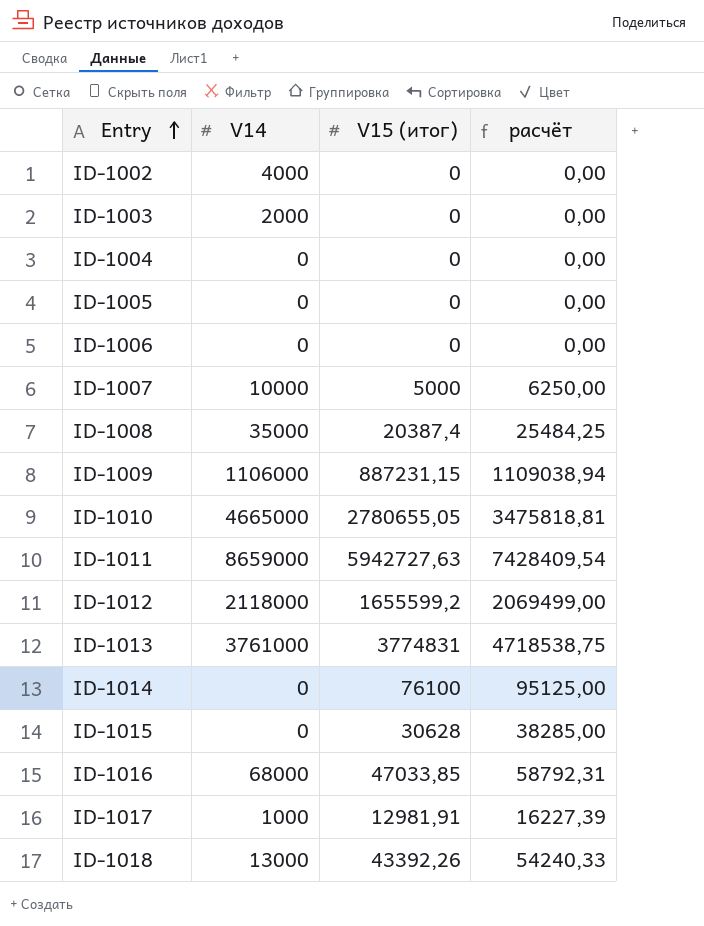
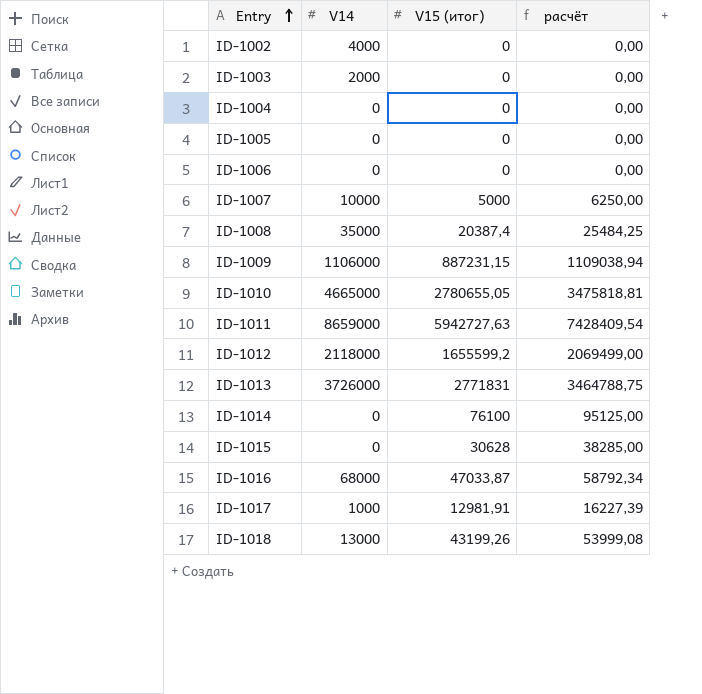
ID-1013 | V14: 3761000 -> 3726000
ID-1013 | V15 (итог): 3774831 -> 2771831
ID-1013 | расчёт: 4718538,75 -> 3464788,75
ID-1016 | V15 (итог): 47033,85 -> 47033,87
ID-1016 | расчёт: 58792,31 -> 58792,34
ID-1018 | V15 (итог): 43392,26 -> 43199,26
ID-1018 | расчёт: 54240,33 -> 53999,08

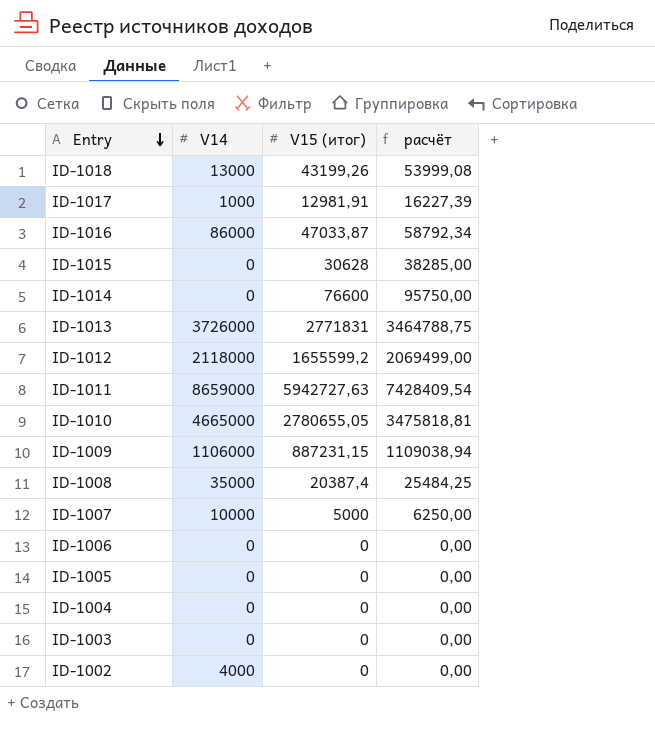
row order: Entry ascending -> Entry descending
ID-1016 | V14: 68000 -> 86000
ID-1014 | V15 (итог): 76100 -> 76600
ID-1014 | расчёт: 95125,00 -> 95750,00
ID-1003 | V14: 2000 -> 0

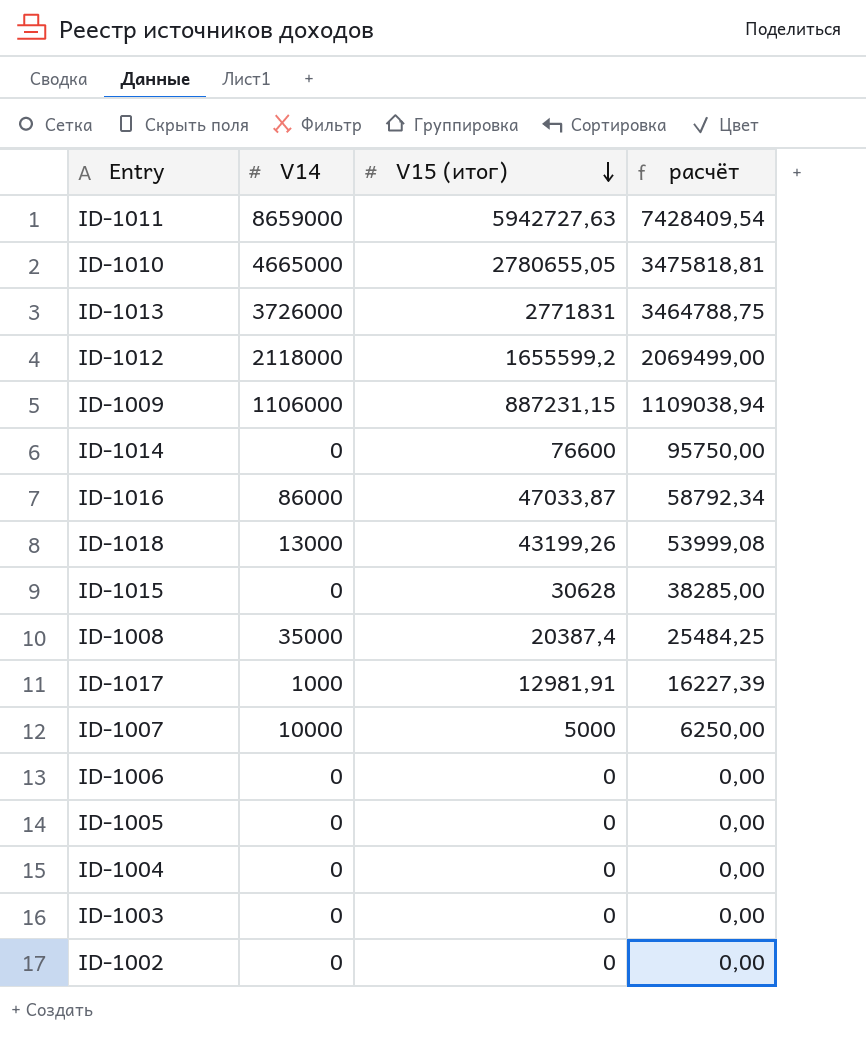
row order: Entry descending -> V15 (итог) descending
ID-1002 | V14: 4000 -> 0

